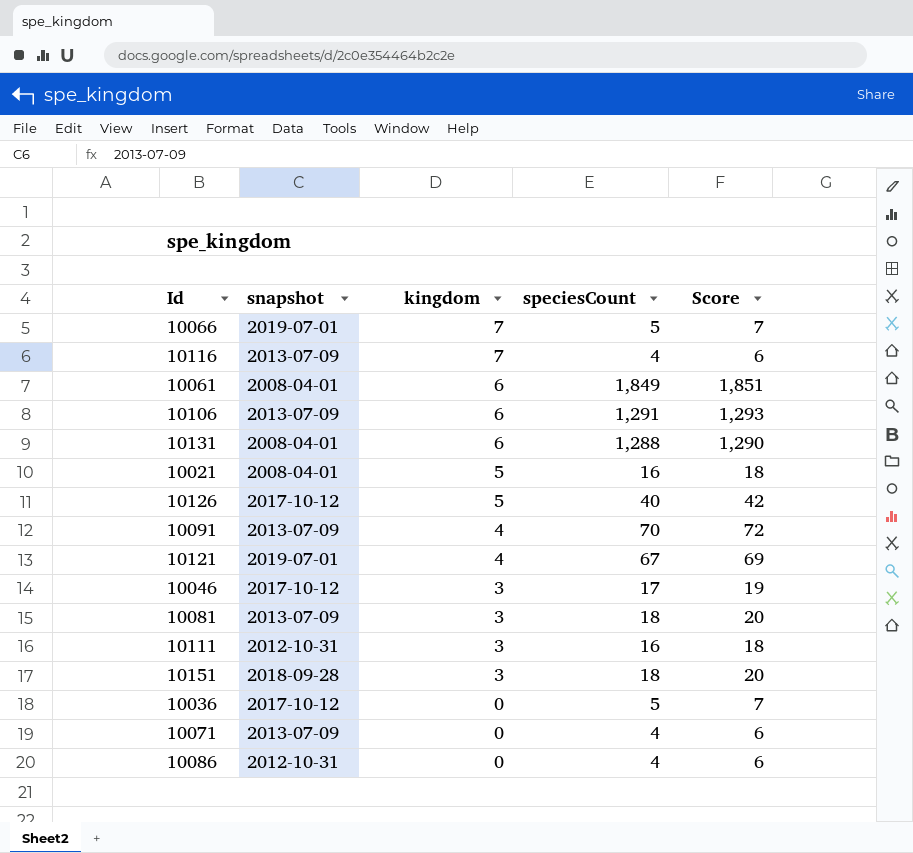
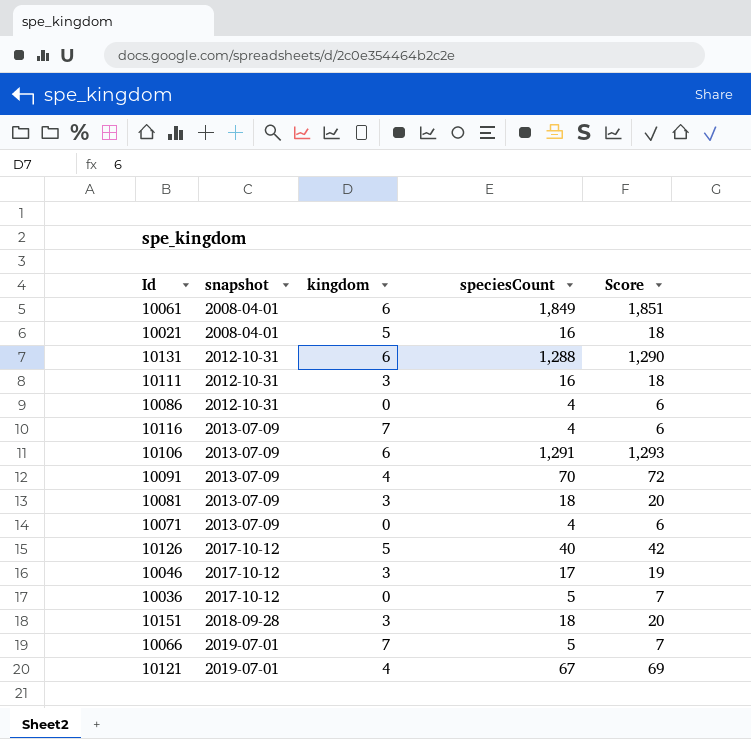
row order: kingdom descending -> snapshot ascending
10131 | snapshot: 2008-04-01 -> 2012-10-31

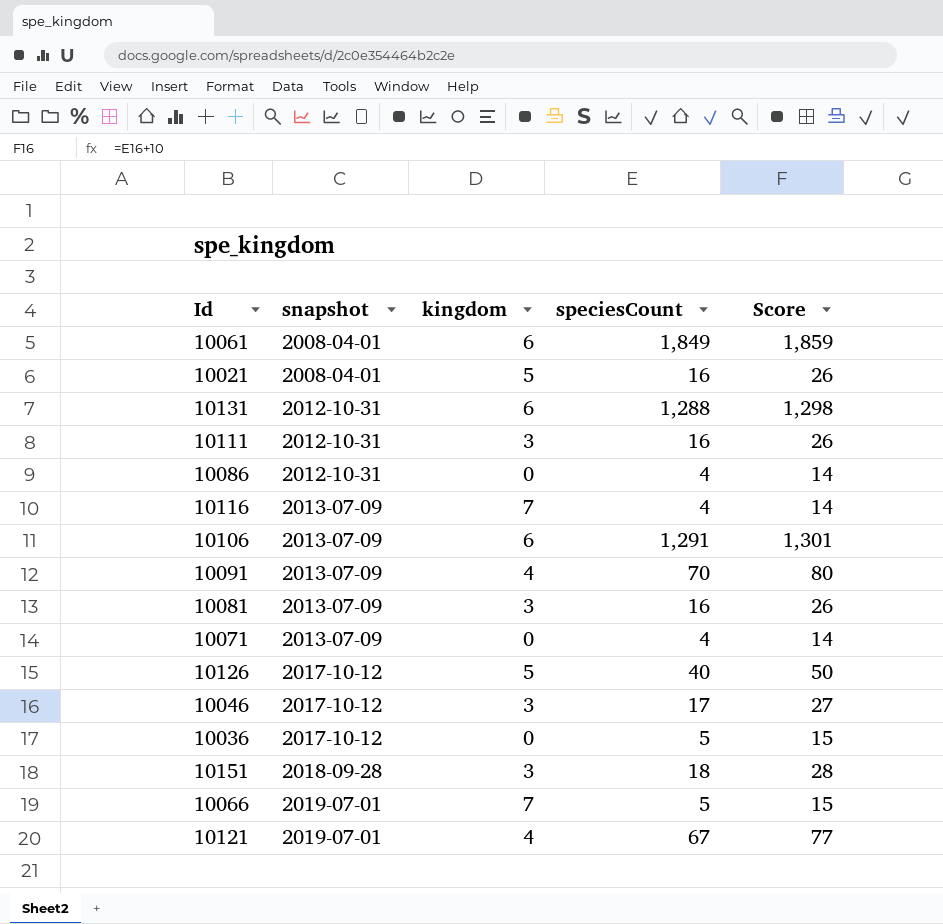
column Score | formula: [speciesCount] + 2 -> [speciesCount] + 10
10081 | speciesCount: 18 -> 16

